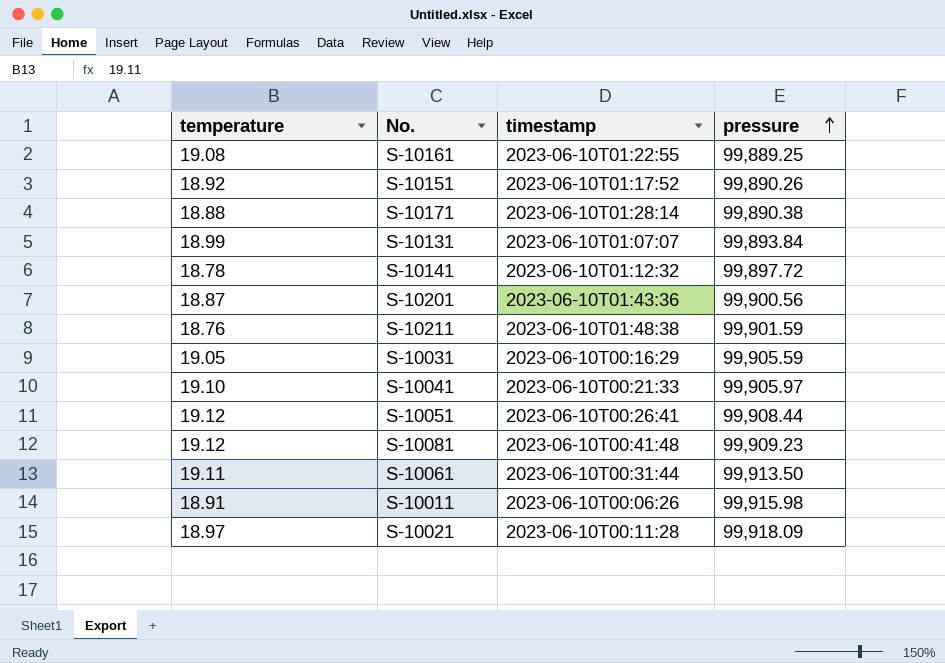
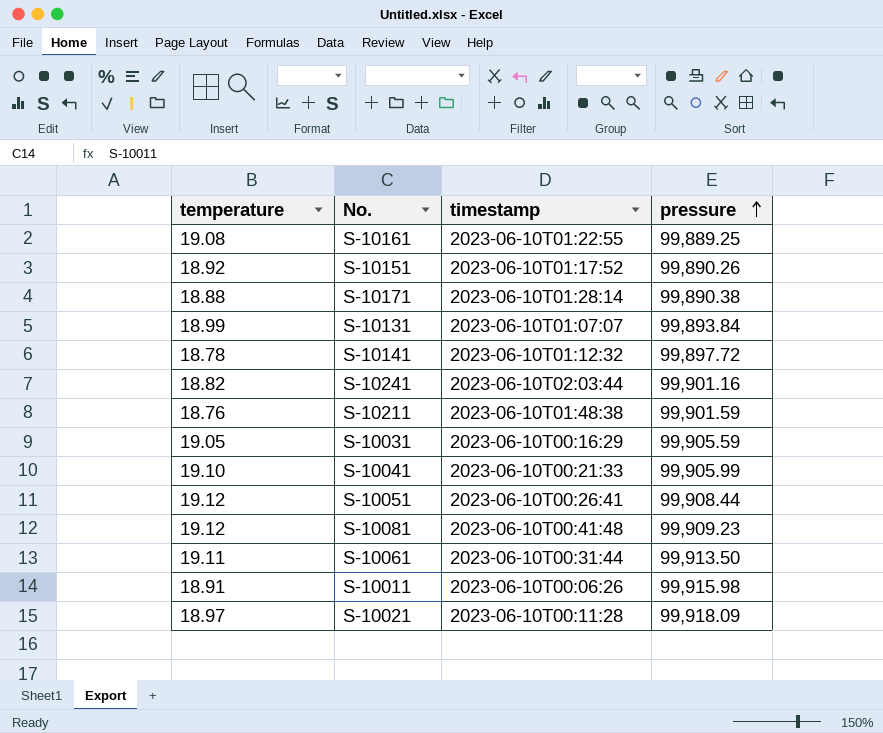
row S-10201: 18.87 | 2023-06-10T01:43:36 | 99,900.56 -> none
row S-10241: none -> 18.82 | 2023-06-10T02:03:44 | 99,901.16
S-10041 | pressure: 99,905.97 -> 99,905.99

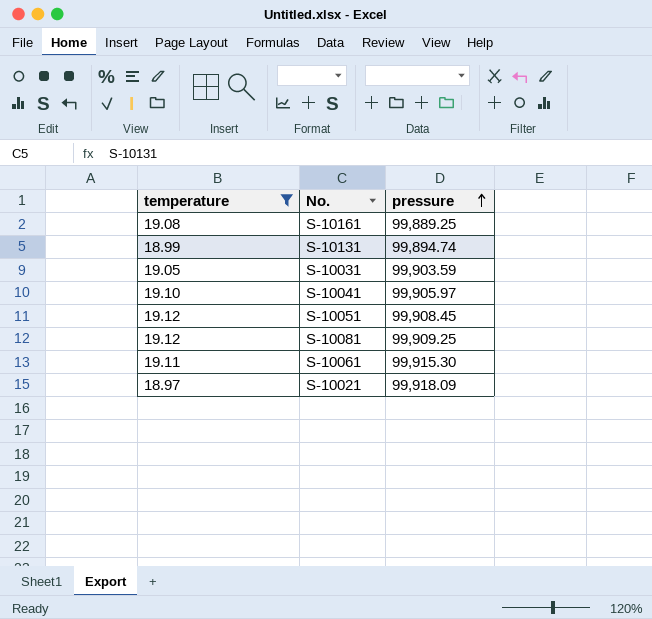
filter: none -> temperature >= 18.97
column timestamp | position: 3 -> none
S-10131 | pressure: 99,893.84 -> 99,894.74
S-10031 | pressure: 99,905.59 -> 99,903.59
S-10041 | pressure: 99,905.99 -> 99,905.97
S-10051 | pressure: 99,908.44 -> 99,908.45
S-10081 | pressure: 99,909.23 -> 99,909.25
S-10061 | pressure: 99,913.50 -> 99,915.30

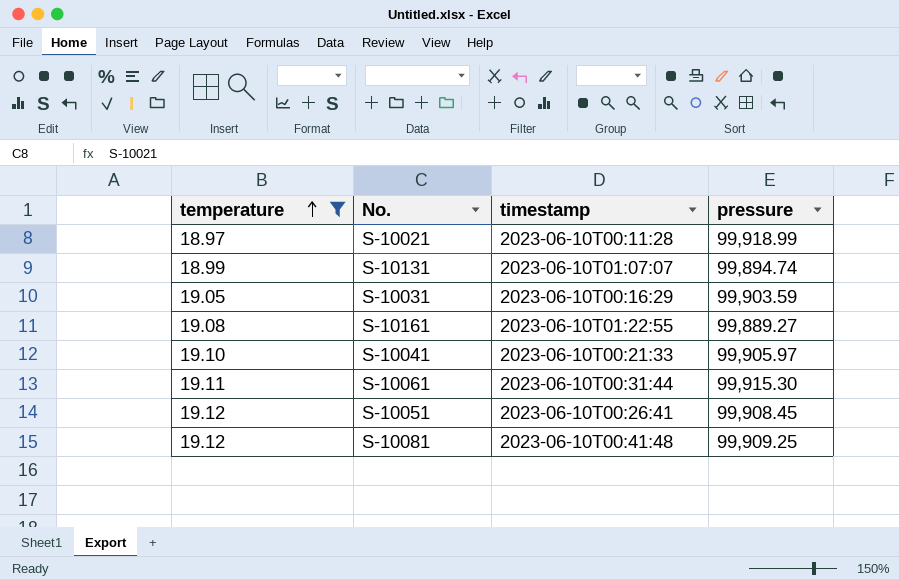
row order: pressure ascending -> temperature ascending
column timestamp | position: none -> 3
S-10021 | pressure: 99,918.09 -> 99,918.99
S-10161 | pressure: 99,889.25 -> 99,889.27

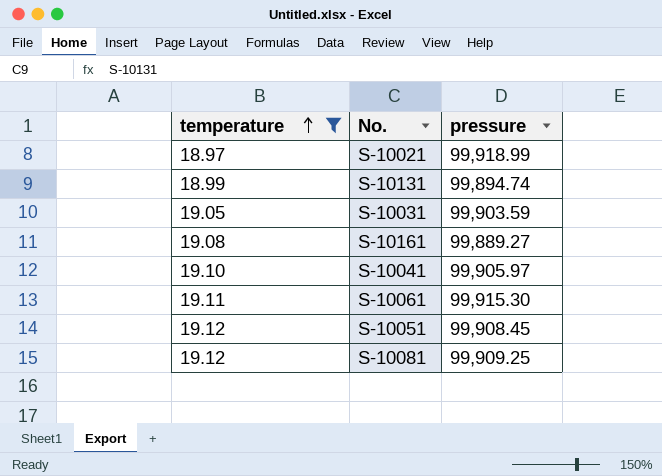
column timestamp | position: 3 -> none

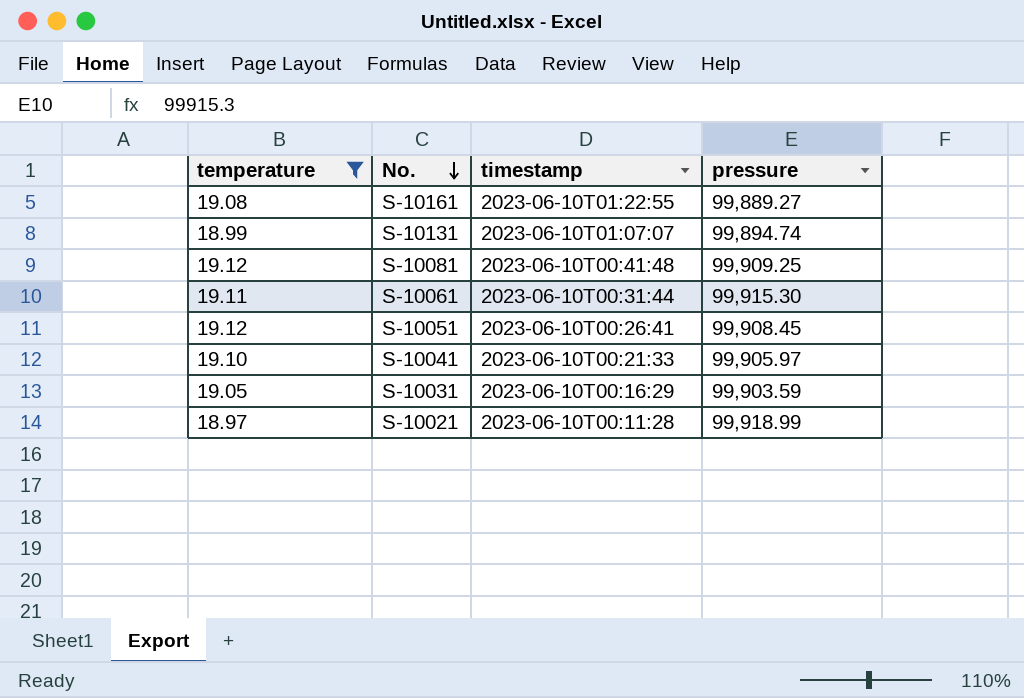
row order: temperature ascending -> No. descending
column timestamp | position: none -> 3

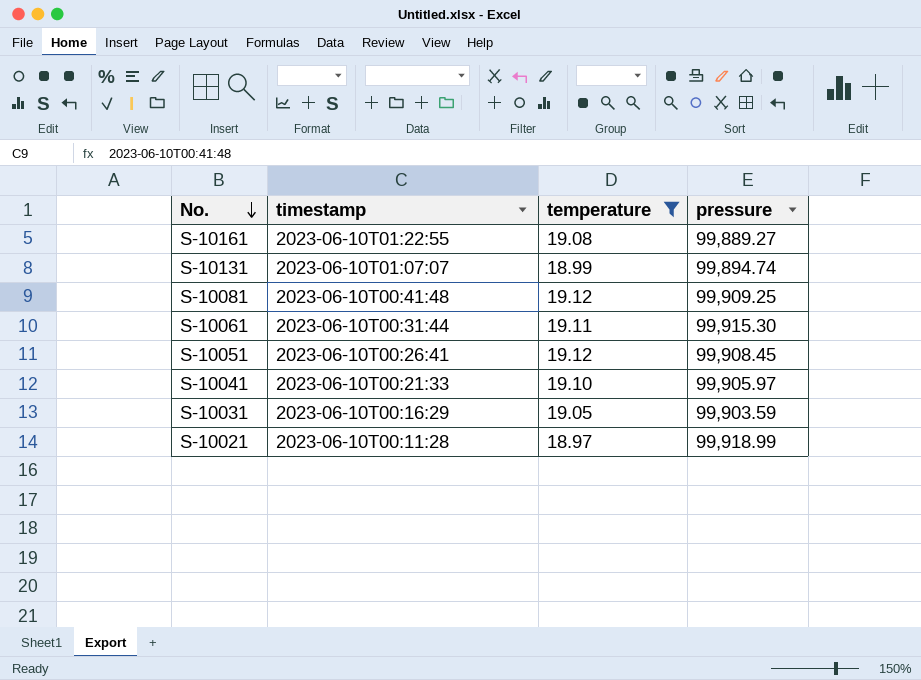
column temperature | position: 1 -> 3

